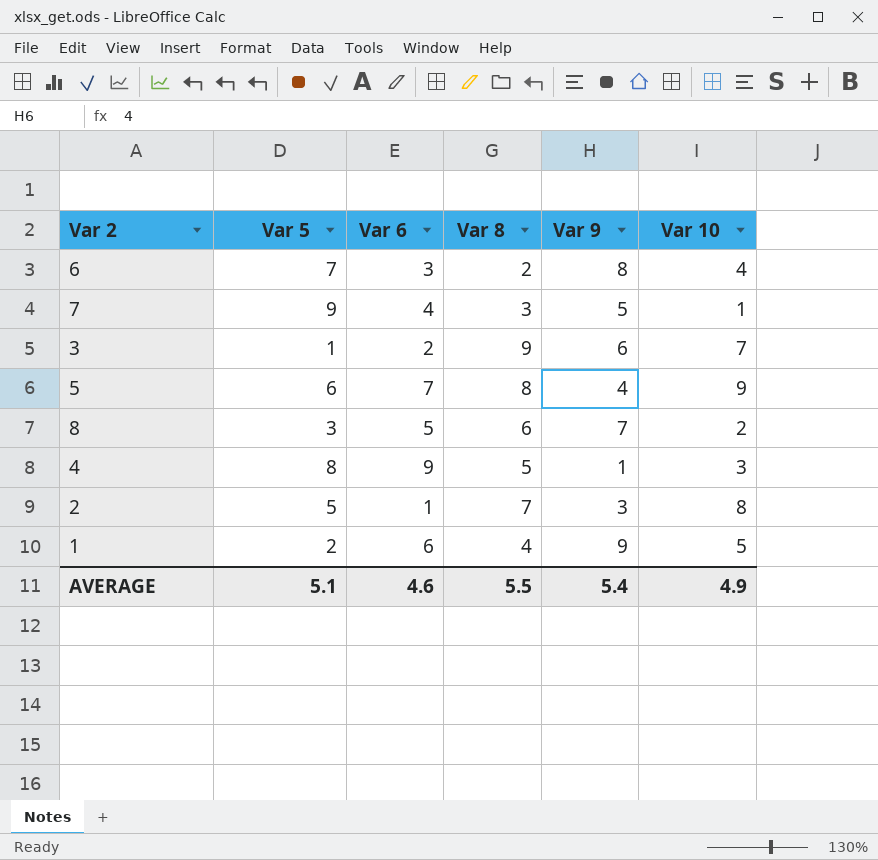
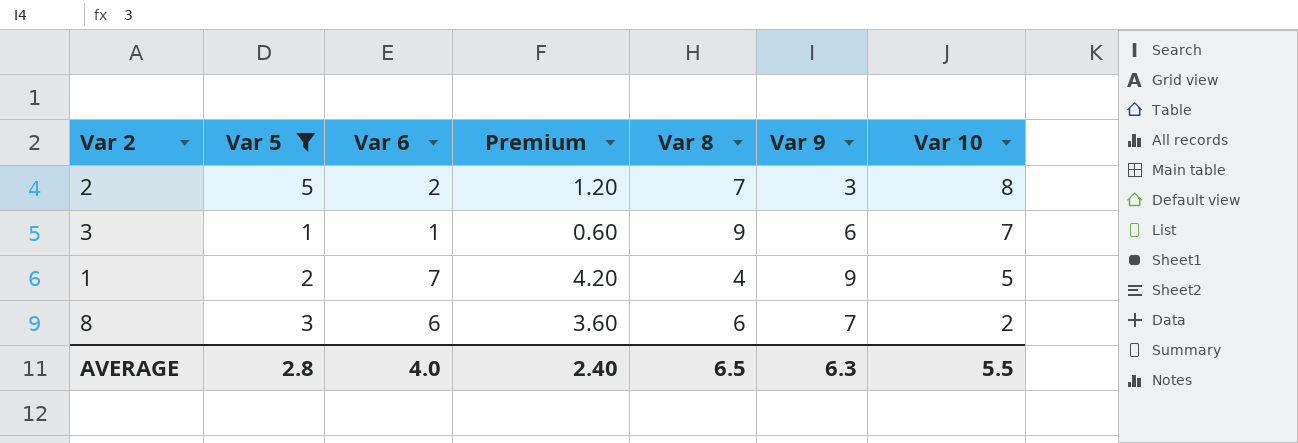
filter: none -> Var 5 <= 5
row order: none -> Var 10 descending
column Premium | formula: none -> [Var 6] * 0.6
2 | Var 6: 1 -> 2
3 | Var 6: 2 -> 1
1 | Var 6: 6 -> 7
8 | Var 6: 5 -> 6
AVERAGE | Var 5: 5.1 -> 2.8
AVERAGE | Var 6: 4.6 -> 4.0
AVERAGE | Var 8: 5.5 -> 6.5
AVERAGE | Var 9: 5.4 -> 6.3
AVERAGE | Var 10: 4.9 -> 5.5

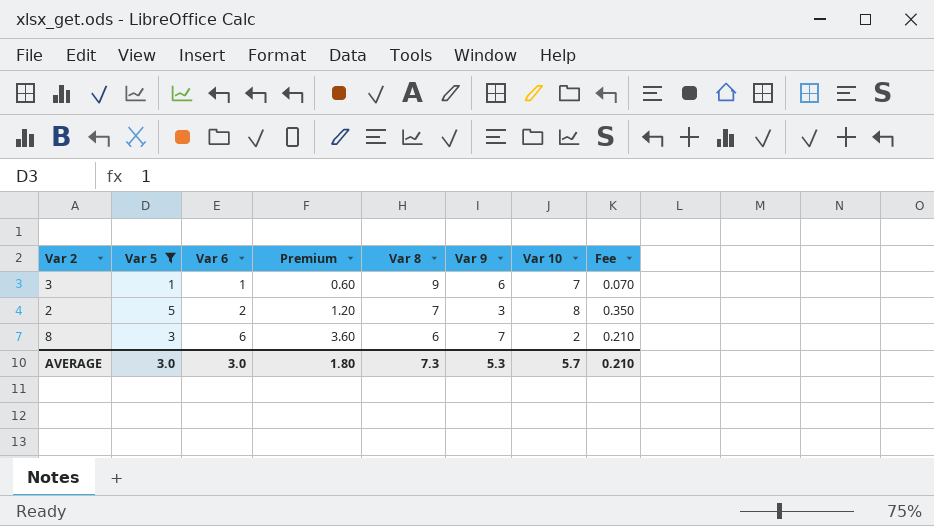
row order: Var 10 descending -> Var 6 ascending
column Fee | formula: none -> [Var 5] * 0.07
row 1: 2 | 7 | 4.20 | 4 | 9 | 5 -> none
AVERAGE | Var 5: 2.8 -> 3.0
AVERAGE | Var 6: 4.0 -> 3.0
AVERAGE | Premium: 2.40 -> 1.80
AVERAGE | Var 8: 6.5 -> 7.3
AVERAGE | Var 9: 6.3 -> 5.3
AVERAGE | Var 10: 5.5 -> 5.7

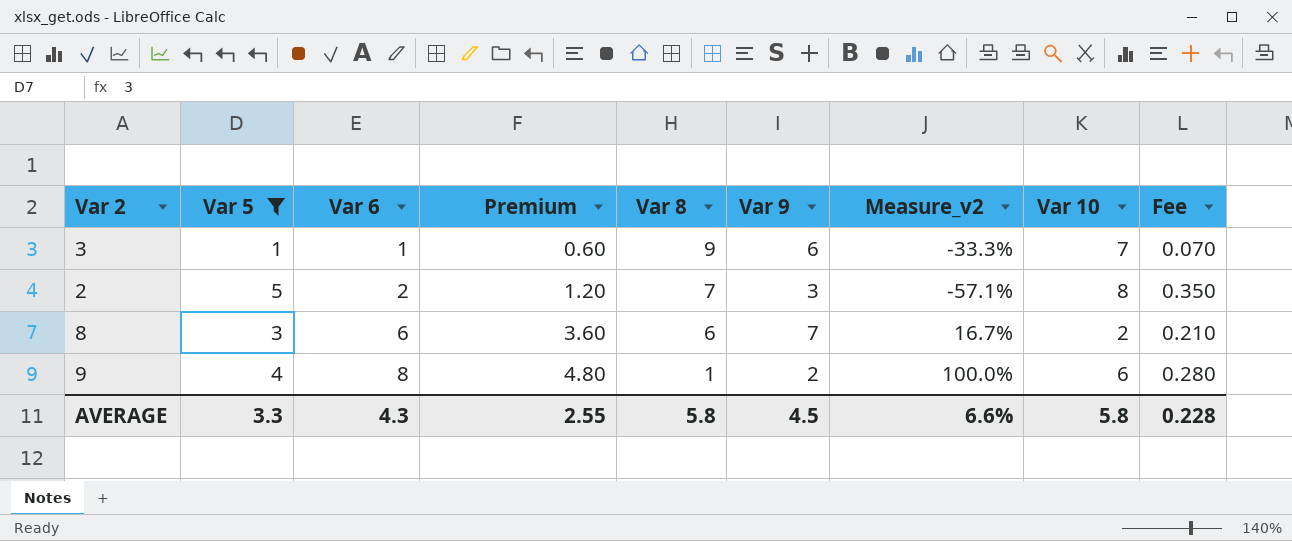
column Measure_v2 | formula: none -> ([Var 9] - [Var 8]) / [Var 8]
row 9: none -> 4 | 8 | 4.80 | 1 | 2 | 100.0% | 6 | 0.280
AVERAGE | Var 5: 3.0 -> 3.3
AVERAGE | Var 6: 3.0 -> 4.3
AVERAGE | Premium: 1.80 -> 2.55
AVERAGE | Var 8: 7.3 -> 5.8
AVERAGE | Var 9: 5.3 -> 4.5
AVERAGE | Var 10: 5.7 -> 5.8
AVERAGE | Fee: 0.210 -> 0.228

